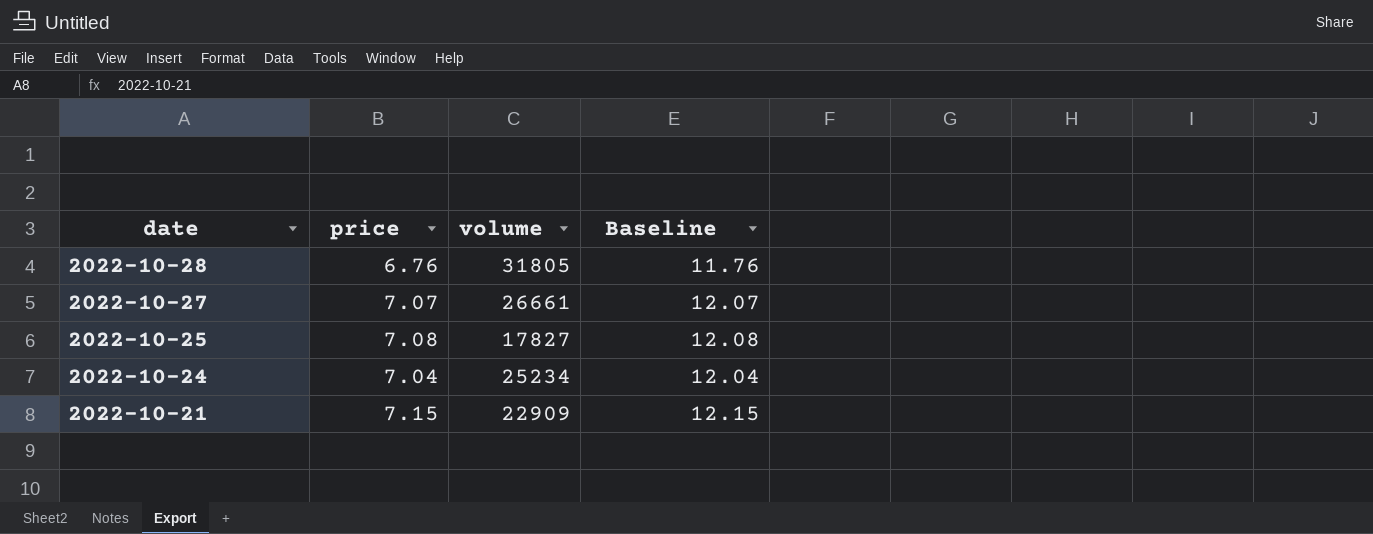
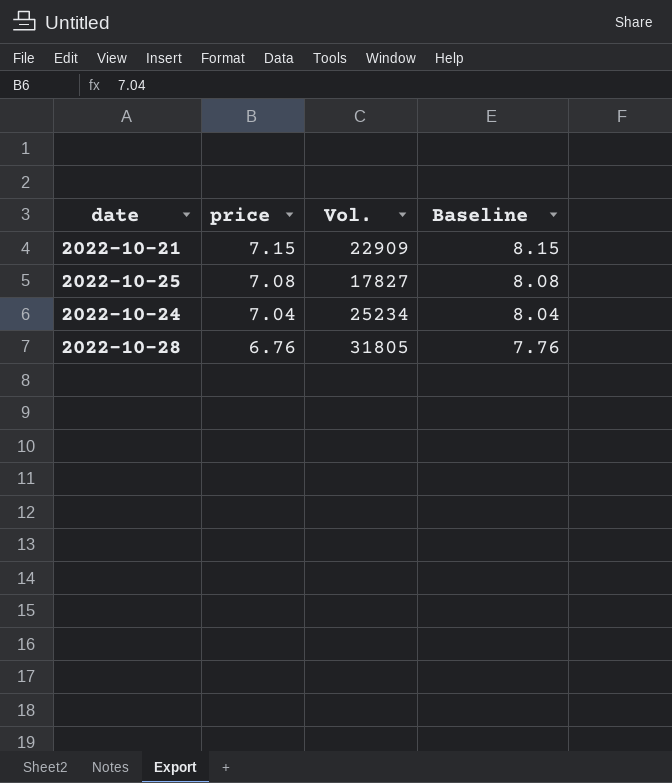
row order: date descending -> price descending
column name: volume -> Vol.
column Baseline | formula: [price] + 5 -> [price] + 1
row 2022-10-27: 7.07 | 26661 | 12.07 -> none

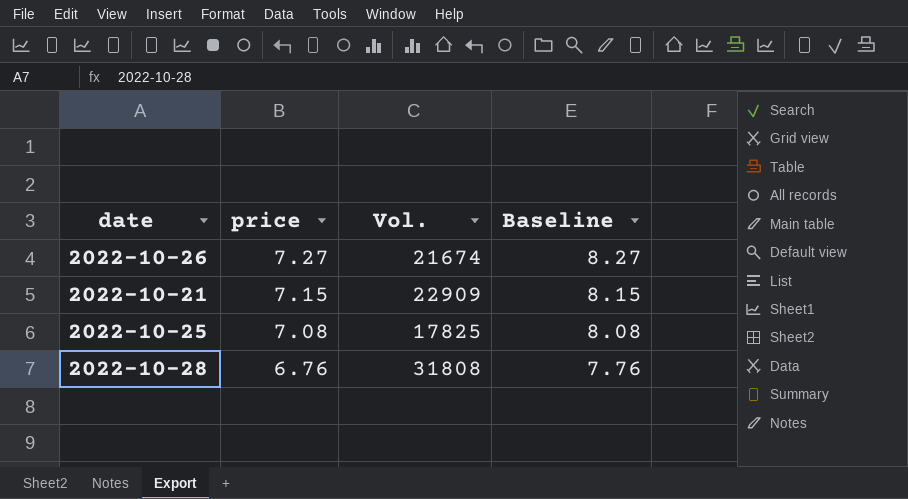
row 2022-10-24: 7.04 | 25234 | 8.04 -> none
row 2022-10-26: none -> 7.27 | 21674 | 8.27
2022-10-25 | Vol.: 17827 -> 17825
2022-10-28 | Vol.: 31805 -> 31808

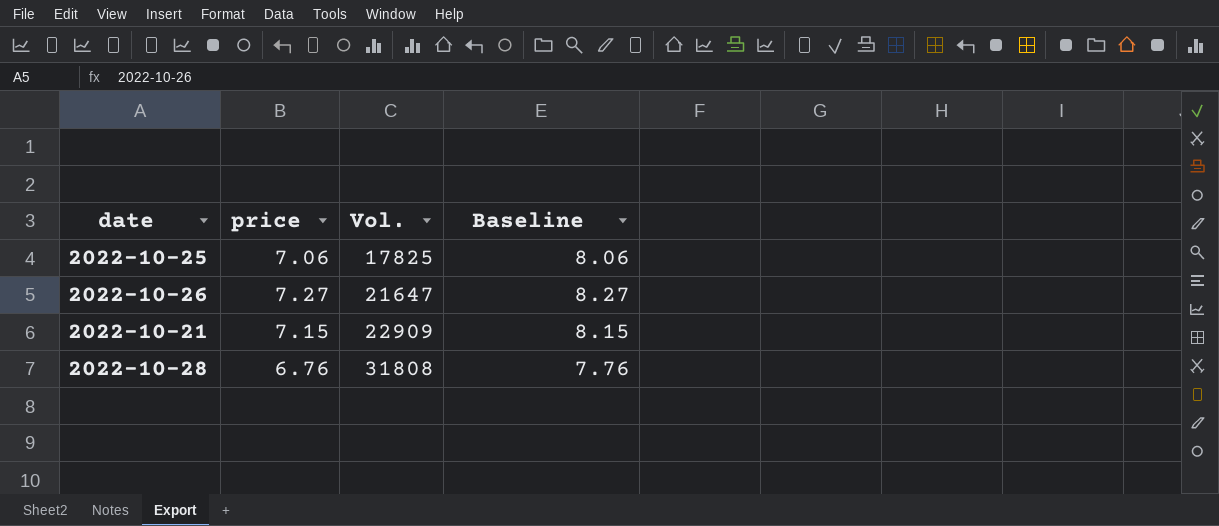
row order: price descending -> Vol. ascending
2022-10-25 | price: 7.08 -> 7.06
2022-10-25 | Baseline: 8.08 -> 8.06
2022-10-26 | Vol.: 21674 -> 21647

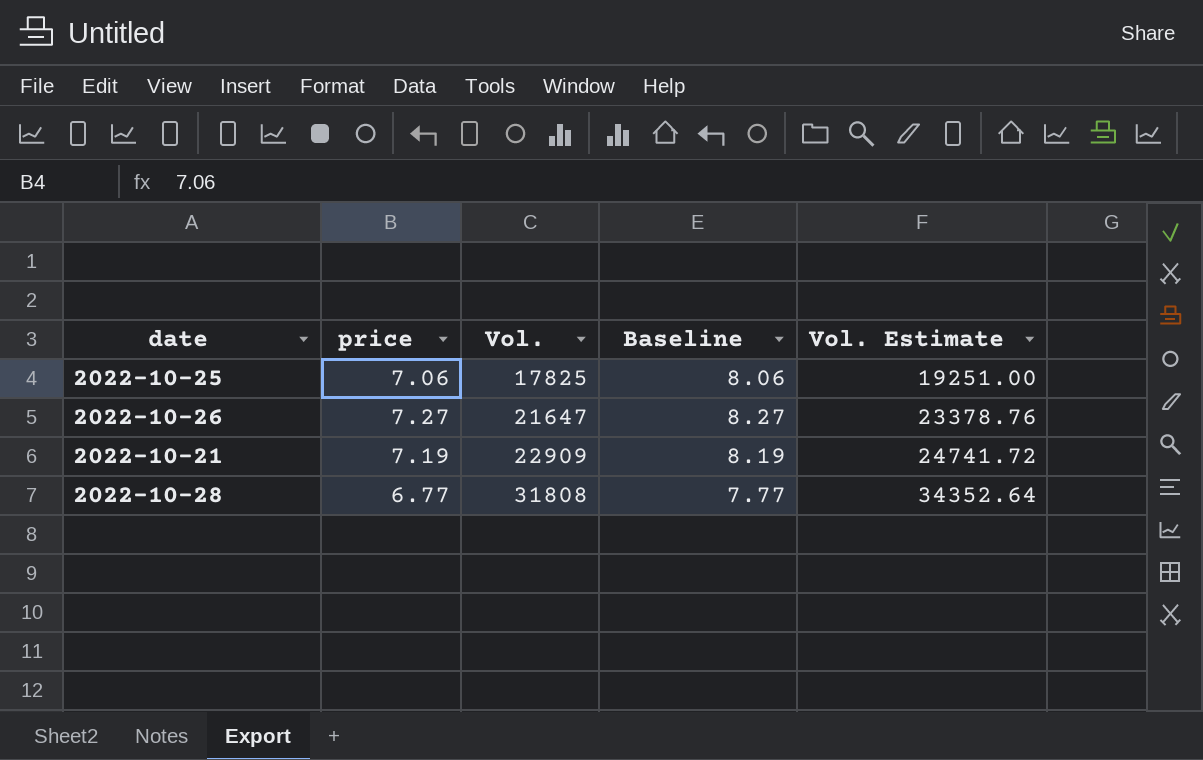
column Vol. Estimate | formula: none -> [Vol.] * 1.08
2022-10-21 | price: 7.15 -> 7.19
2022-10-21 | Baseline: 8.15 -> 8.19
2022-10-28 | price: 6.76 -> 6.77
2022-10-28 | Baseline: 7.76 -> 7.77

